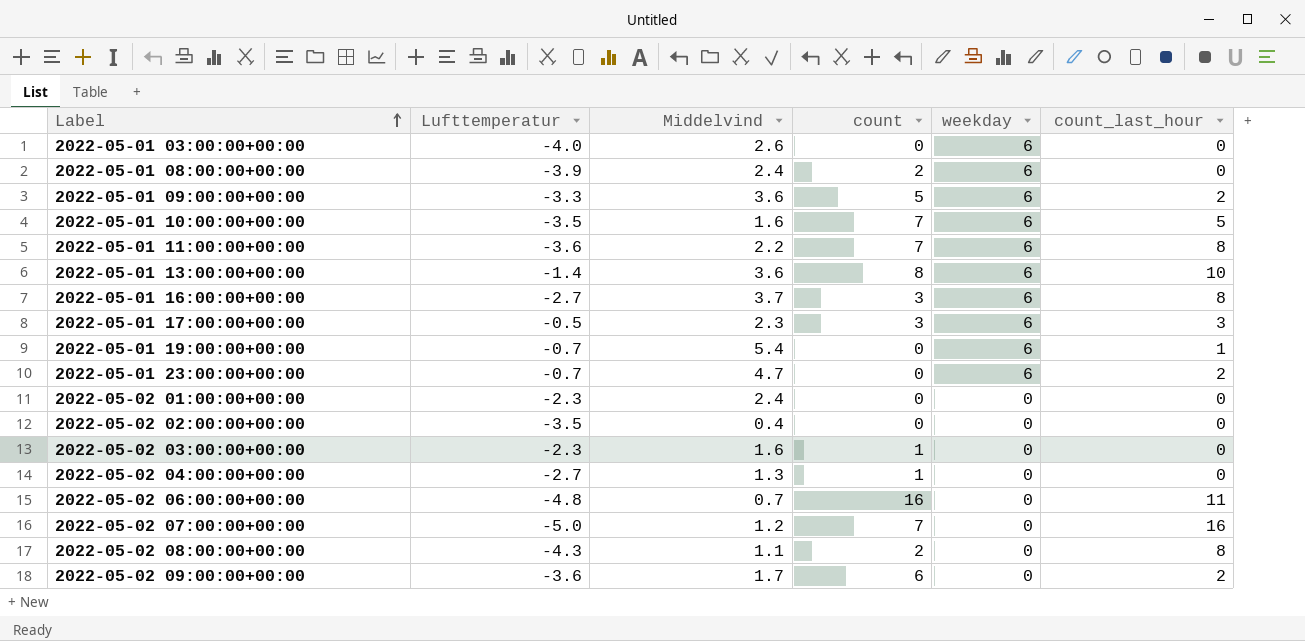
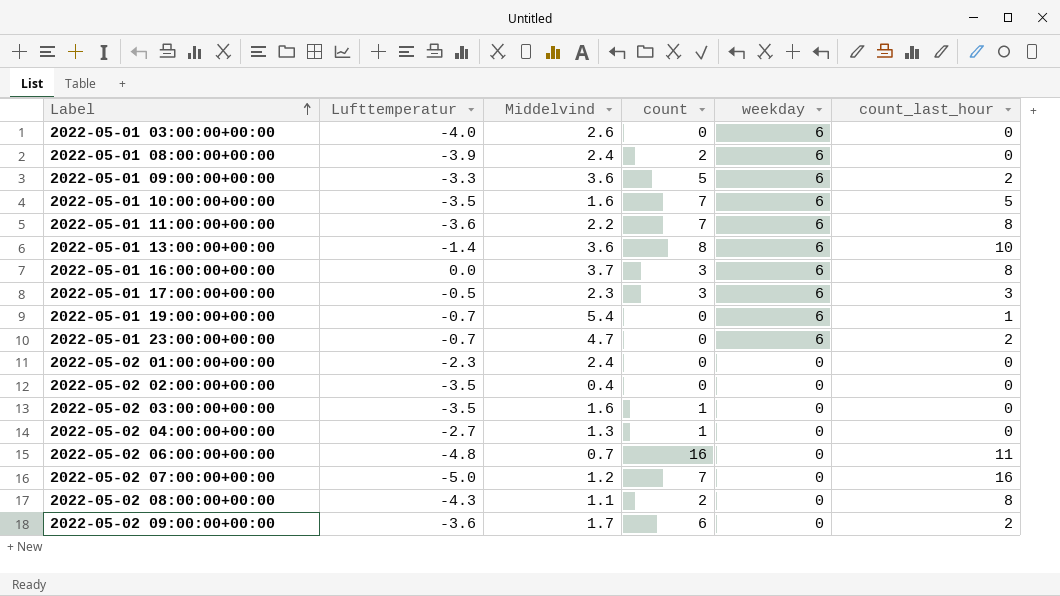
2022-05-01 16:00:00+00:00 | Lufttemperatur: -2.7 -> 0.0
2022-05-02 03:00:00+00:00 | Lufttemperatur: -2.3 -> -3.5

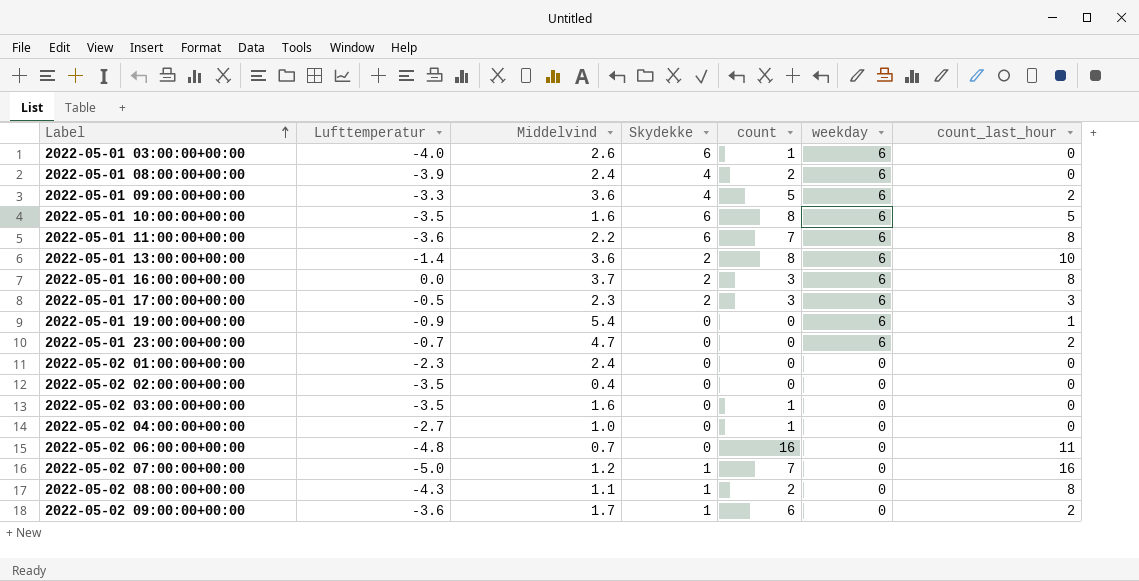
column Skydekke | position: none -> 4
2022-05-01 03:00:00+00:00 | count: 0 -> 1
2022-05-01 10:00:00+00:00 | count: 7 -> 8
2022-05-01 19:00:00+00:00 | Lufttemperatur: -0.7 -> -0.9
2022-05-02 04:00:00+00:00 | Middelvind: 1.3 -> 1.0

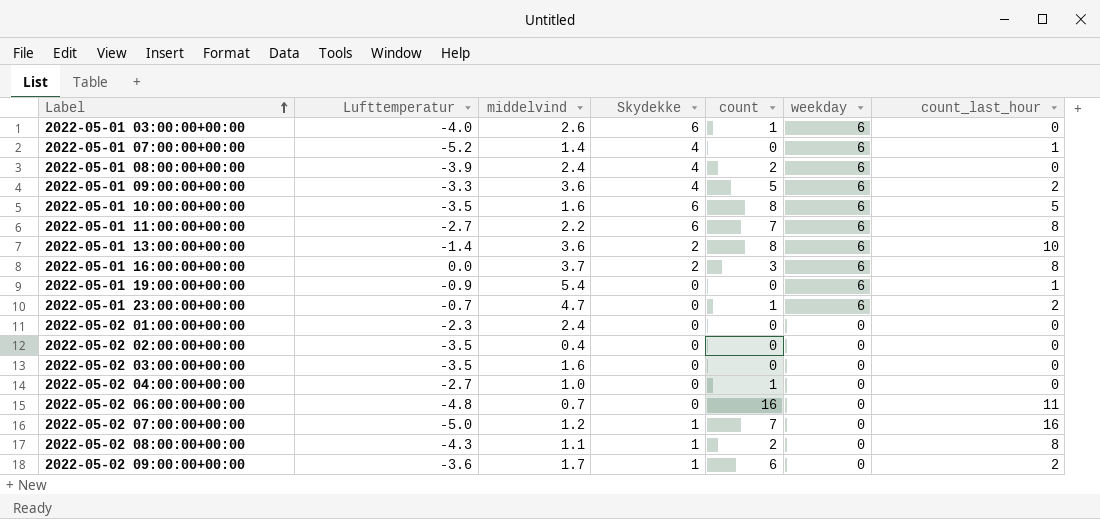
column name: Middelvind -> middelvind
row 2022-05-01 17:00:00+00:00: -0.5 | 2.3 | 2 | 3 | 6 | 3 -> none
row 2022-05-01 07:00:00+00:00: none -> -5.2 | 1.4 | 4 | 0 | 6 | 1
2022-05-01 11:00:00+00:00 | Lufttemperatur: -3.6 -> -2.7
2022-05-01 23:00:00+00:00 | count: 0 -> 1
2022-05-02 03:00:00+00:00 | count: 1 -> 0

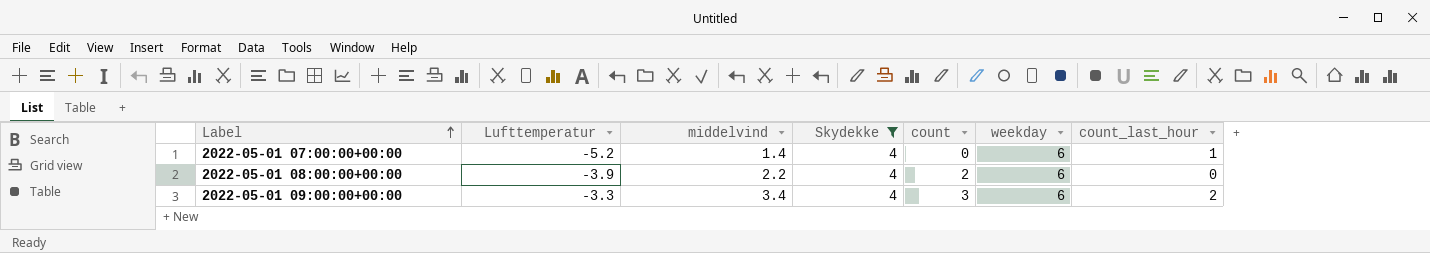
filter: none -> Skydekke = 4
2022-05-01 08:00:00+00:00 | middelvind: 2.4 -> 2.2
2022-05-01 09:00:00+00:00 | middelvind: 3.6 -> 3.4
2022-05-01 09:00:00+00:00 | count: 5 -> 3

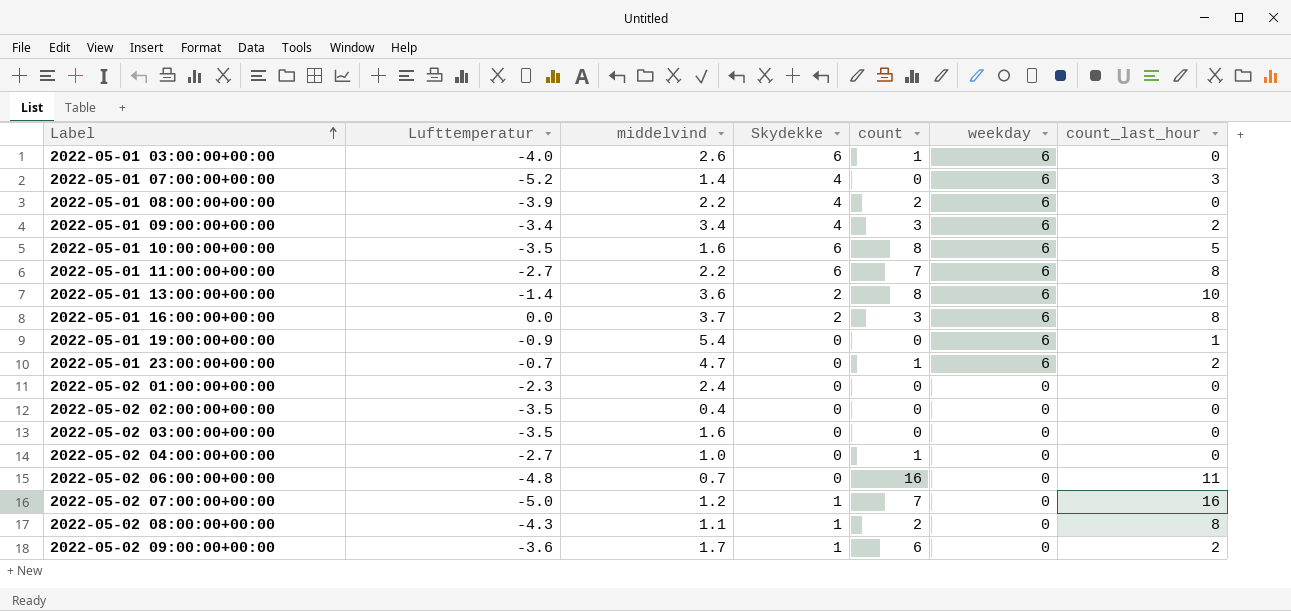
filter: Skydekke = 4 -> none
2022-05-01 07:00:00+00:00 | count_last_hour: 1 -> 3
2022-05-01 09:00:00+00:00 | Lufttemperatur: -3.3 -> -3.4

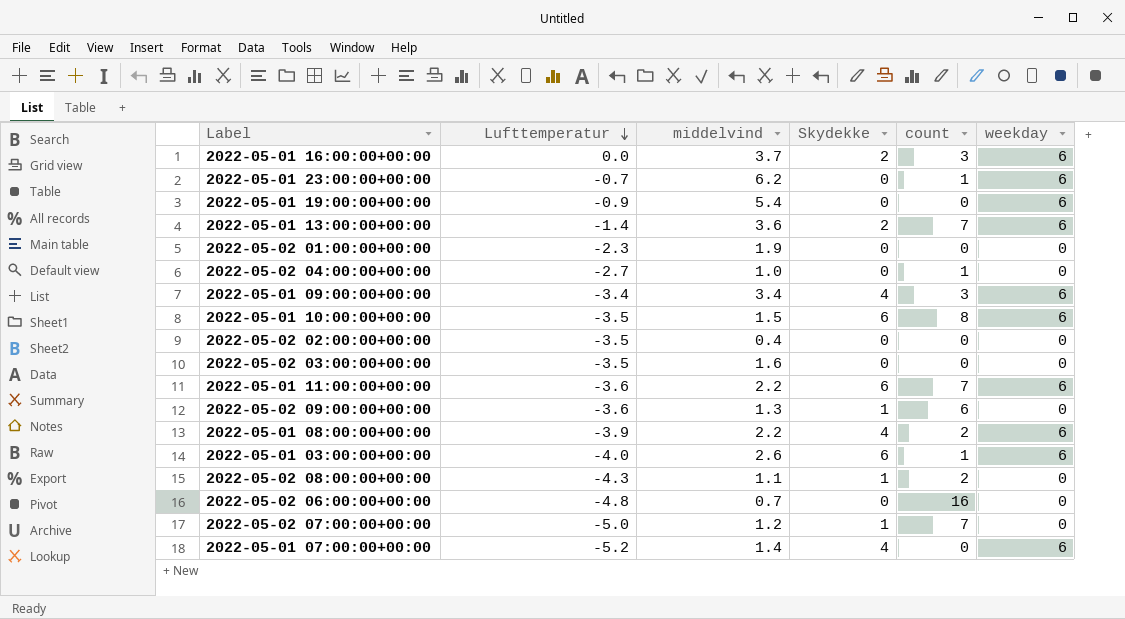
row order: Label ascending -> Lufttemperatur descending
column count_last_hour | position: 7 -> none
2022-05-01 23:00:00+00:00 | middelvind: 4.7 -> 6.2
2022-05-01 13:00:00+00:00 | count: 8 -> 7
2022-05-02 01:00:00+00:00 | middelvind: 2.4 -> 1.9
2022-05-01 10:00:00+00:00 | middelvind: 1.6 -> 1.5
2022-05-01 11:00:00+00:00 | Lufttemperatur: -2.7 -> -3.6
2022-05-02 09:00:00+00:00 | middelvind: 1.7 -> 1.3

